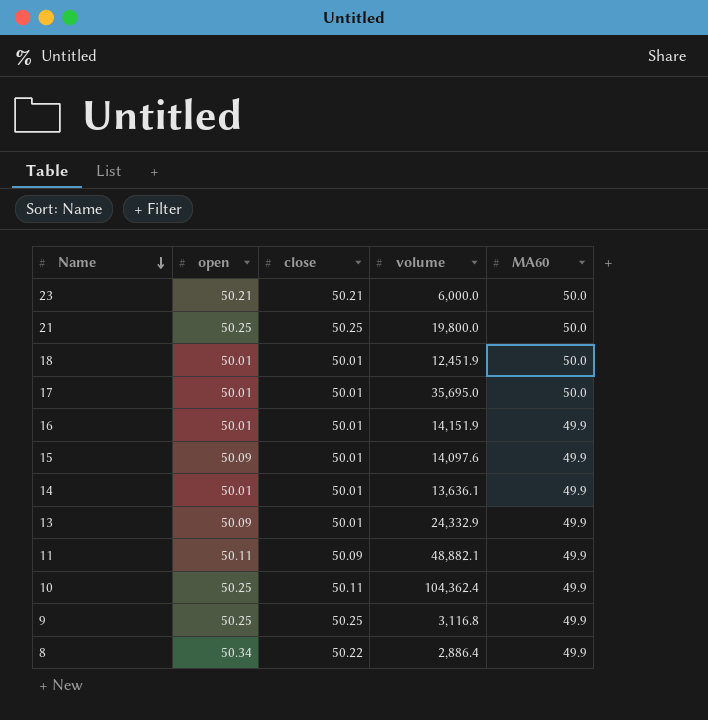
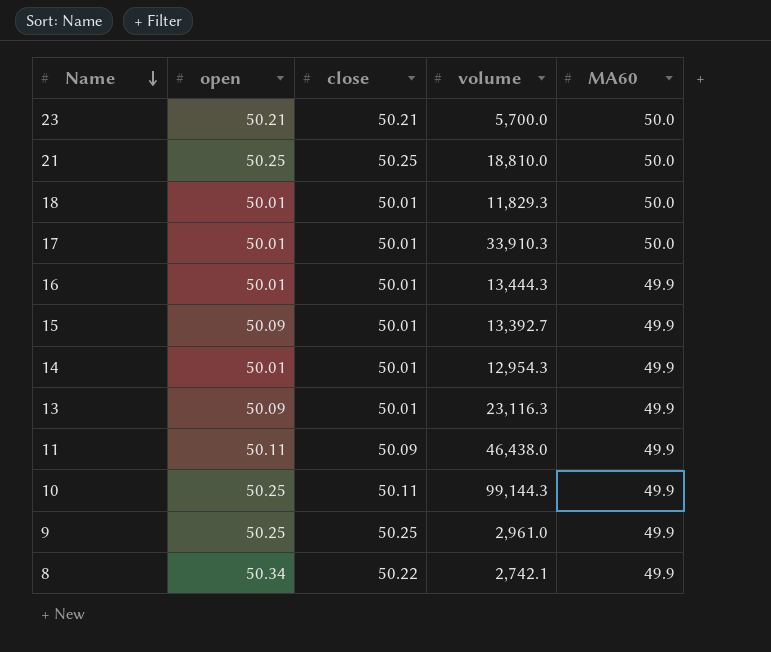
23 | volume: 6,000.0 -> 5,700.0
21 | volume: 19,800.0 -> 18,810.0
18 | volume: 12,451.9 -> 11,829.3
17 | volume: 35,695.0 -> 33,910.3
16 | volume: 14,151.9 -> 13,444.3
15 | volume: 14,097.6 -> 13,392.7
14 | volume: 13,636.1 -> 12,954.3
13 | volume: 24,332.9 -> 23,116.3
11 | volume: 48,882.1 -> 46,438.0
10 | volume: 104,362.4 -> 99,144.3
9 | volume: 3,116.8 -> 2,961.0
8 | volume: 2,886.4 -> 2,742.1

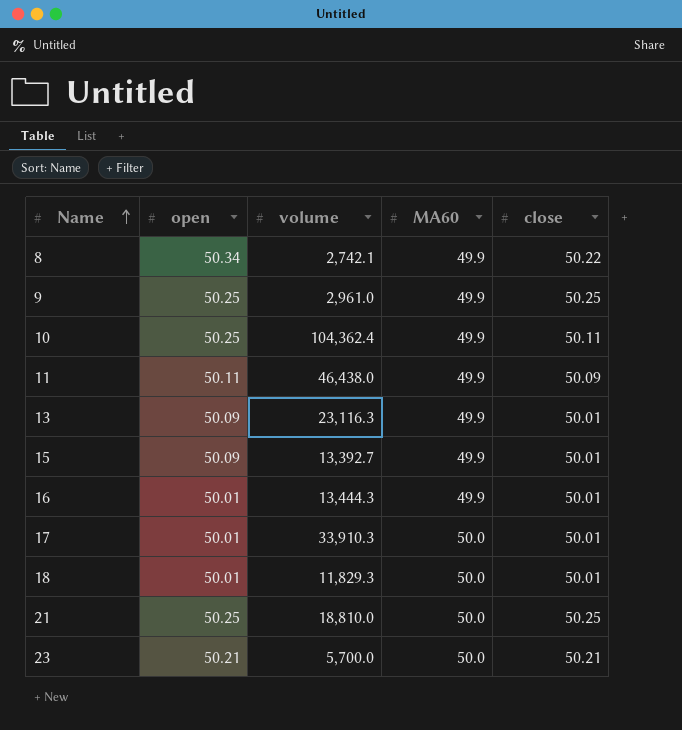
row order: Name descending -> Name ascending
column close | position: 3 -> 5
row 14: 50.01 | 50.01 | 12,954.3 | 49.9 -> none
10 | volume: 99,144.3 -> 104,362.4

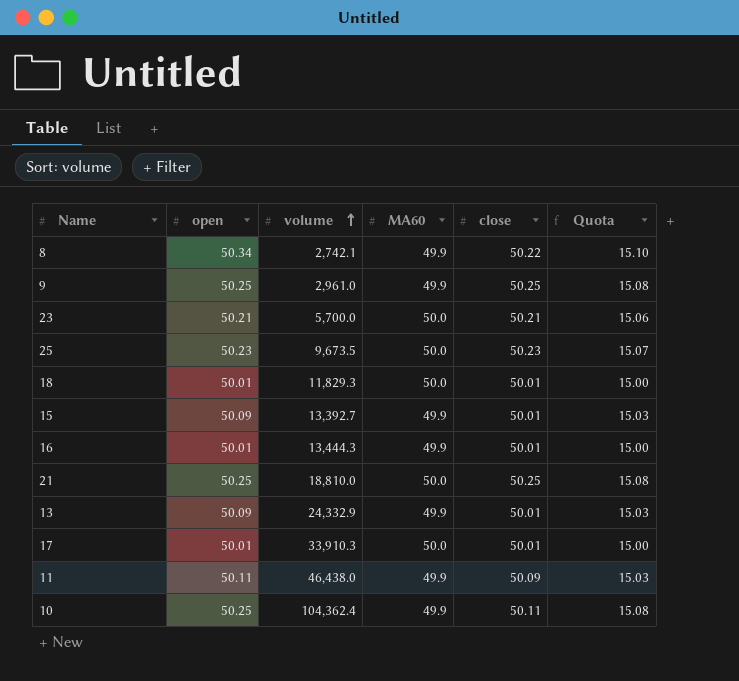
row order: Name ascending -> volume ascending
column Quota | formula: none -> [open] * 0.3
row 25: none -> 50.23 | 9,673.5 | 50.0 | 50.23 | 15.07
13 | volume: 23,116.3 -> 24,332.9

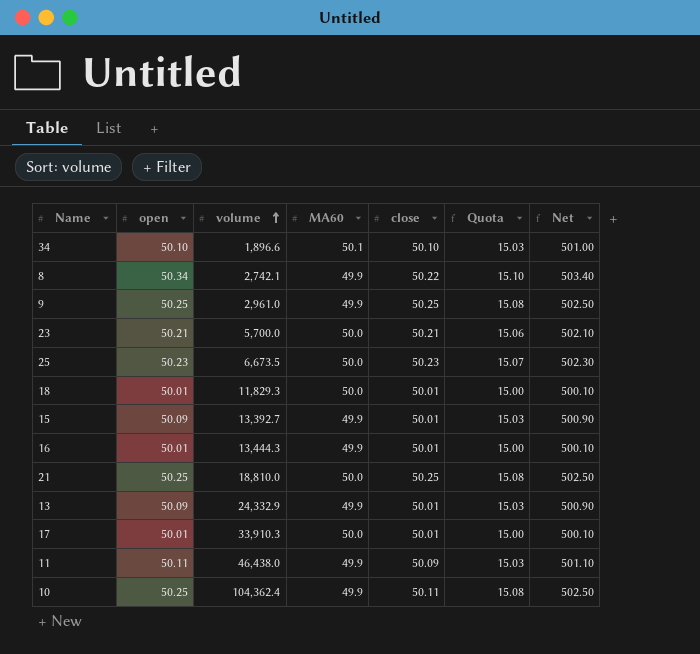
column Net | formula: none -> [open] * 10
row 34: none -> 50.10 | 1,896.6 | 50.1 | 50.10 | 15.03 | 501.00
25 | volume: 9,673.5 -> 6,673.5

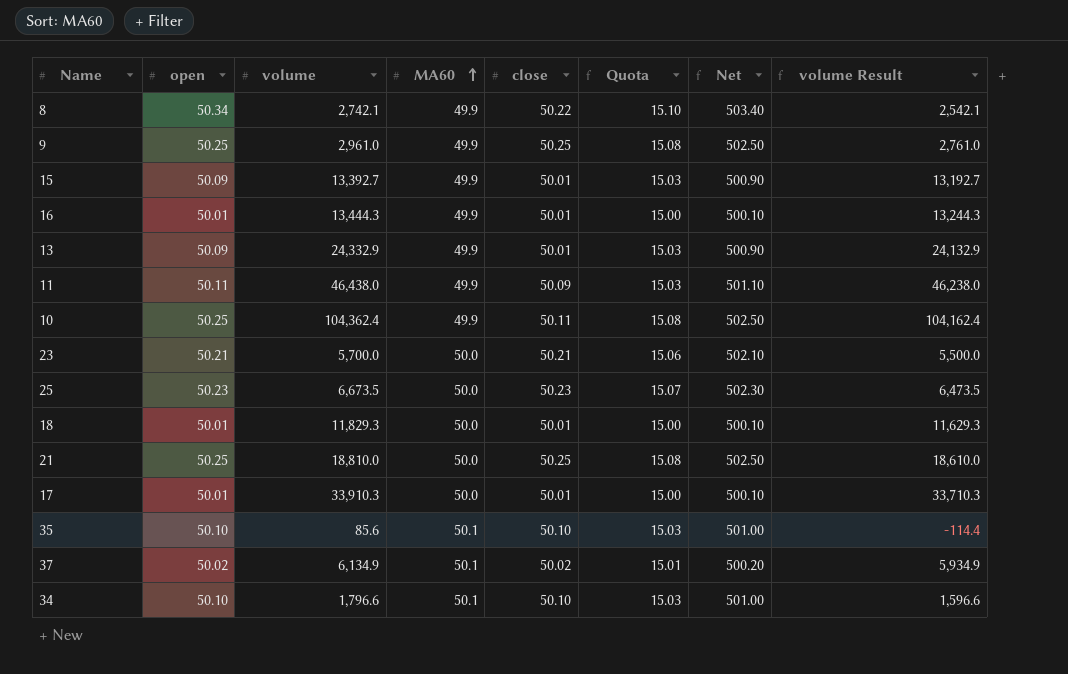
row order: volume ascending -> MA60 ascending
column volume Result | formula: none -> [volume] - 200
row 35: none -> 50.10 | 85.6 | 50.1 | 50.10 | 15.03 | 501.00 | -114.4
row 37: none -> 50.02 | 6,134.9 | 50.1 | 50.02 | 15.01 | 500.20 | 5,934.9
34 | volume: 1,896.6 -> 1,796.6

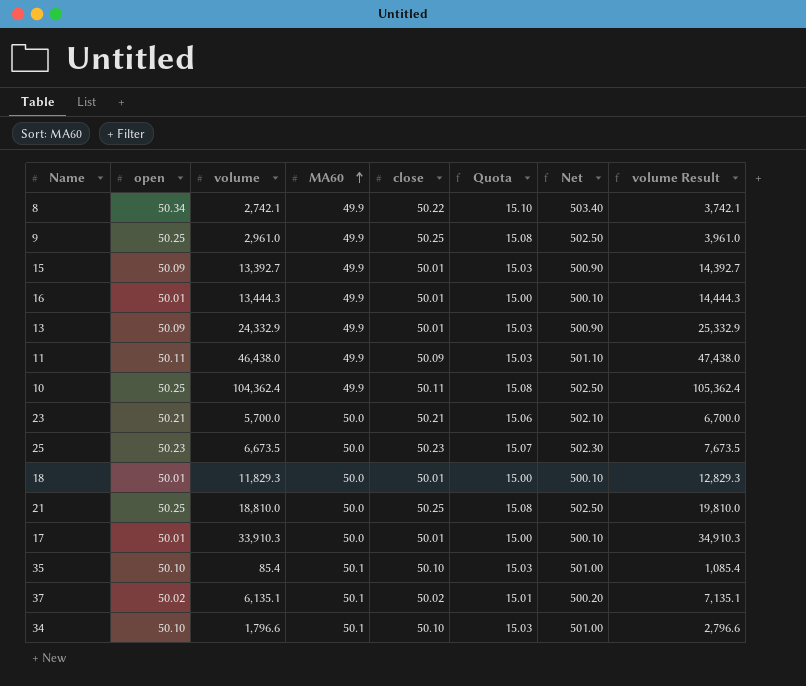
column volume Result | formula: [volume] - 200 -> [volume] + 1000
35 | volume: 85.6 -> 85.4
37 | volume: 6,134.9 -> 6,135.1

